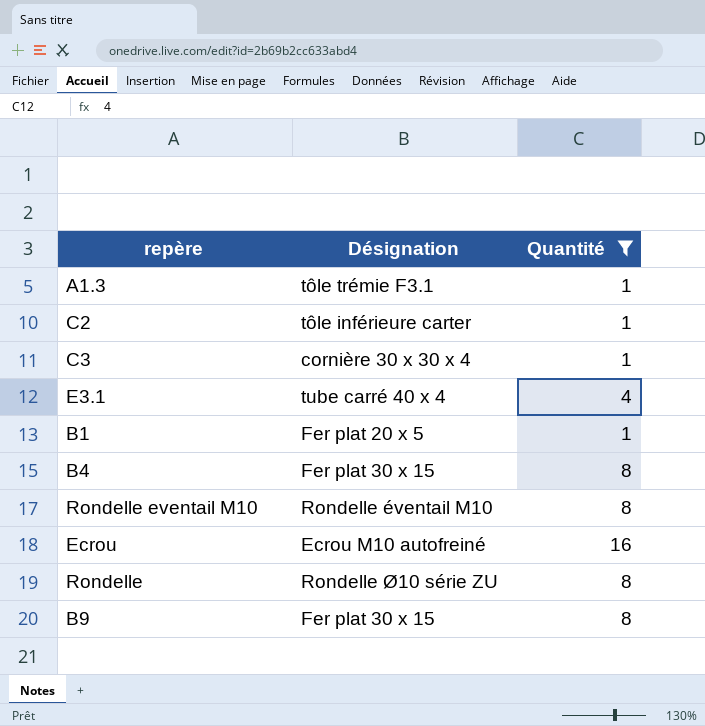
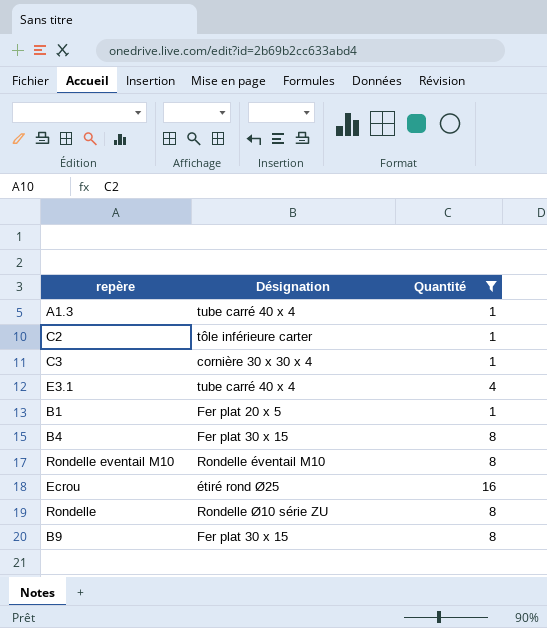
A1.3 | Désignation: tôle trémie F3.1 -> tube carré 40 x 4
Ecrou | Désignation: Ecrou M10 autofreiné -> étiré rond Ø25

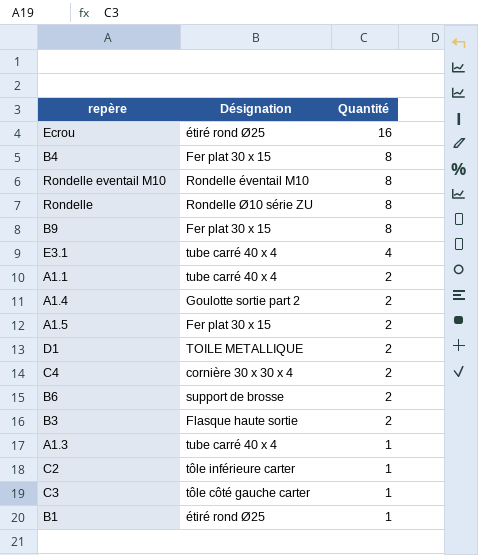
filter: Quantité != 2 -> none
row order: none -> Quantité descending
C3 | Désignation: cornière 30 x 30 x 4 -> tôle côté gauche carter
B1 | Désignation: Fer plat 20 x 5 -> étiré rond Ø25

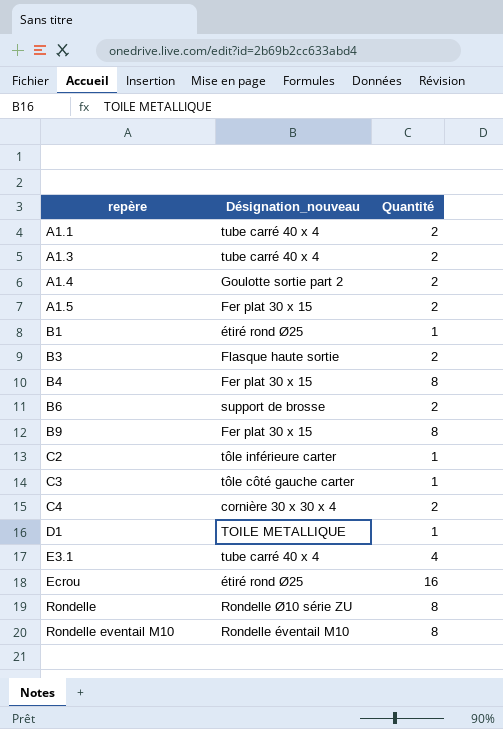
row order: Quantité descending -> repère ascending
column name: Désignation -> Désignation_nouveau
A1.3 | Quantité: 1 -> 2
D1 | Quantité: 2 -> 1

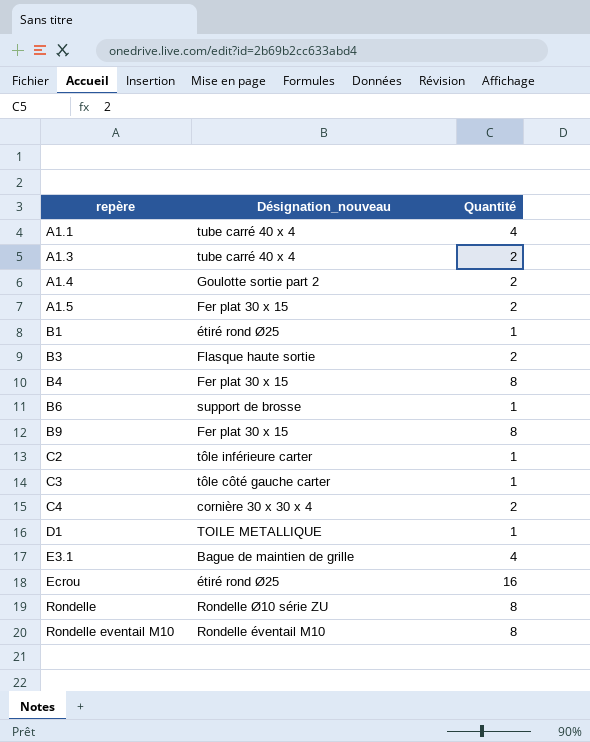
A1.1 | Quantité: 2 -> 4
B6 | Quantité: 2 -> 1
E3.1 | Désignation_nouveau: tube carré 40 x 4 -> Bague de maintien de grille

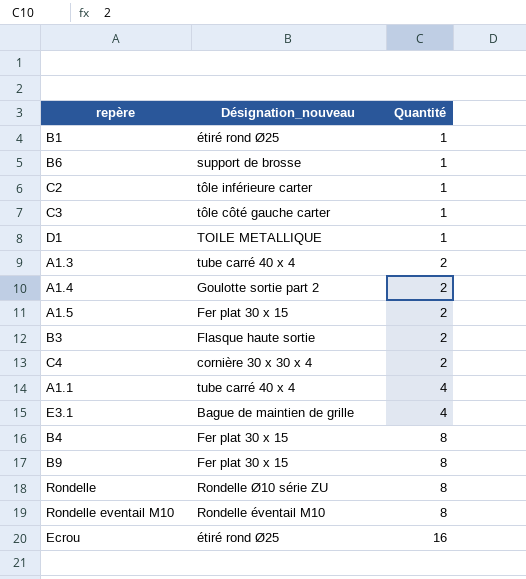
row order: repère ascending -> Quantité ascending

